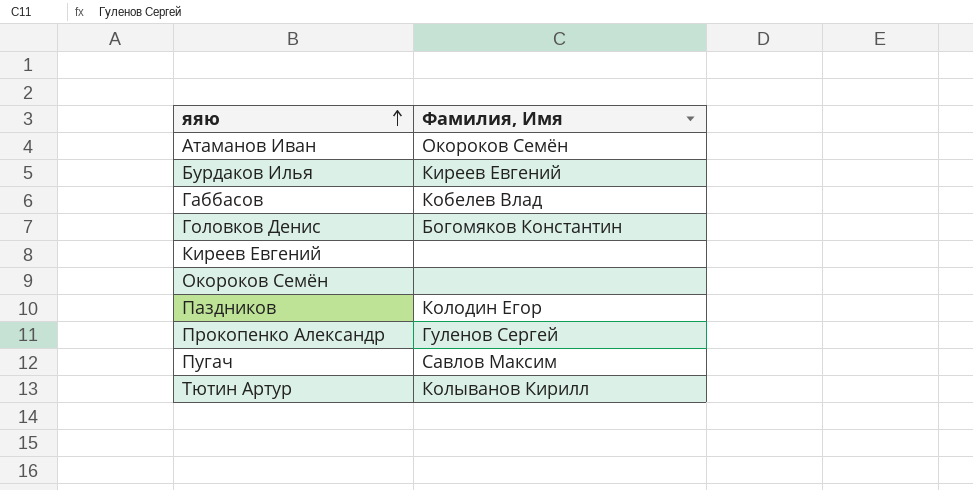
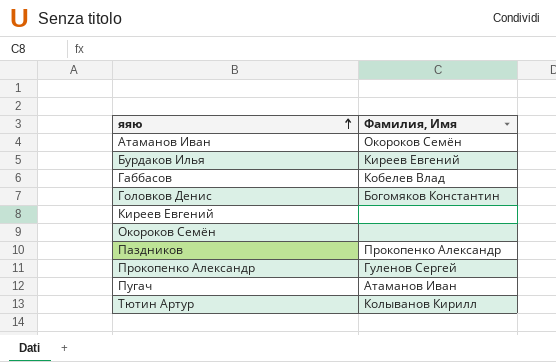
Паздников | Фамилия, Имя: Колодин Егор -> Прокопенко Александр
Пугач | Фамилия, Имя: Савлов Максим -> Атаманов Иван

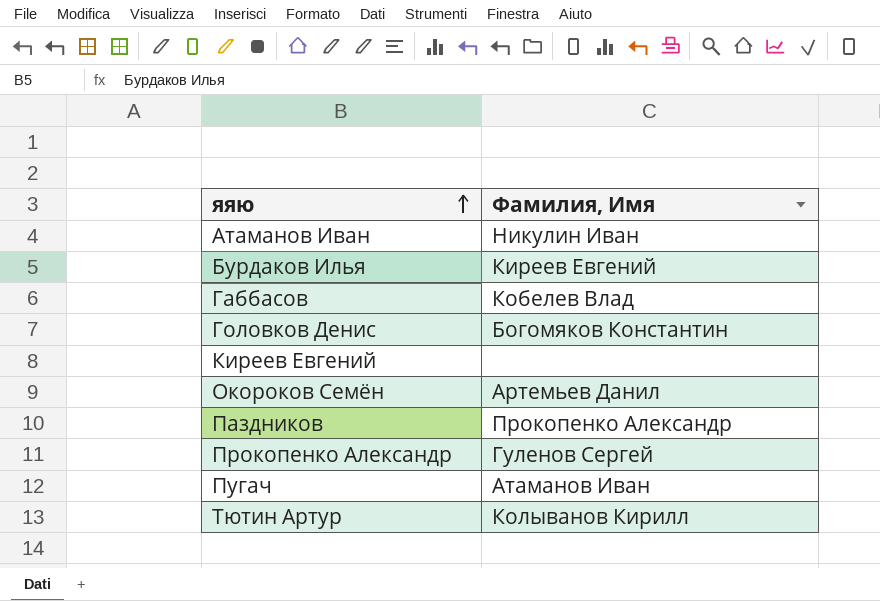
Атаманов Иван | Фамилия, Имя: Окороков Семён -> Никулин Иван
Окороков Семён | Фамилия, Имя: none -> Артемьев Данил

